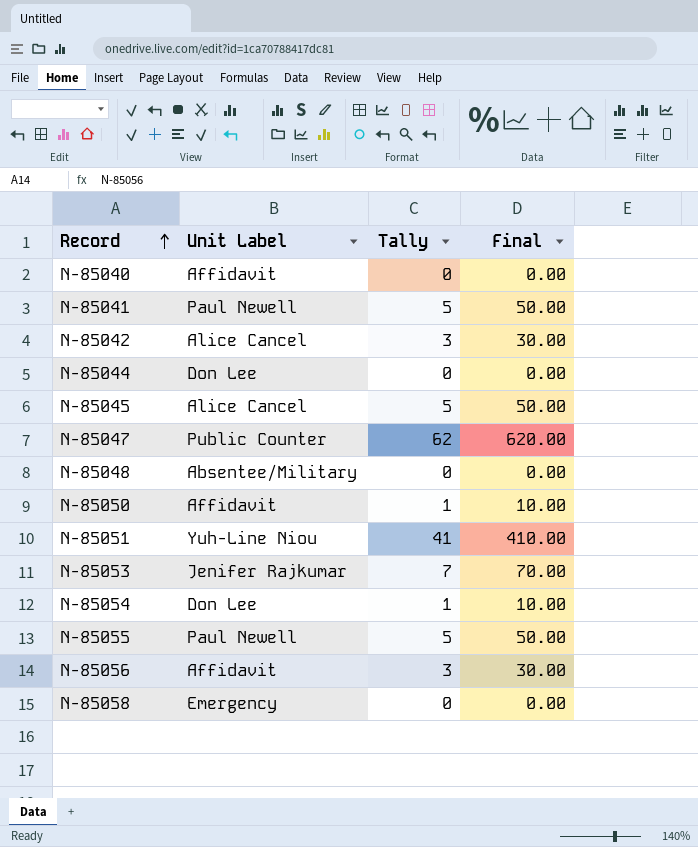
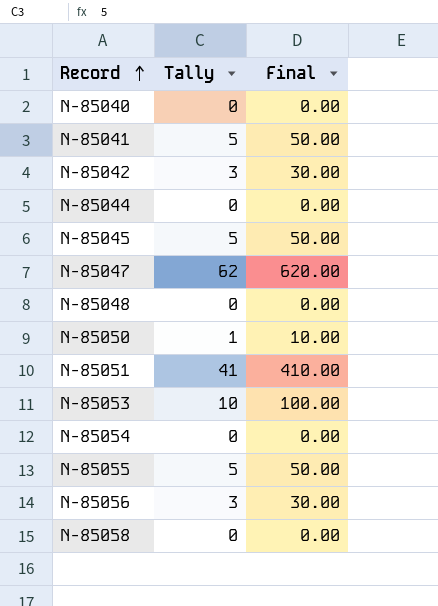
column Unit Label | position: 2 -> none
N-85053 | Tally: 7 -> 10
N-85053 | Final: 70.00 -> 100.00
N-85054 | Tally: 1 -> 0
N-85054 | Final: 10.00 -> 0.00

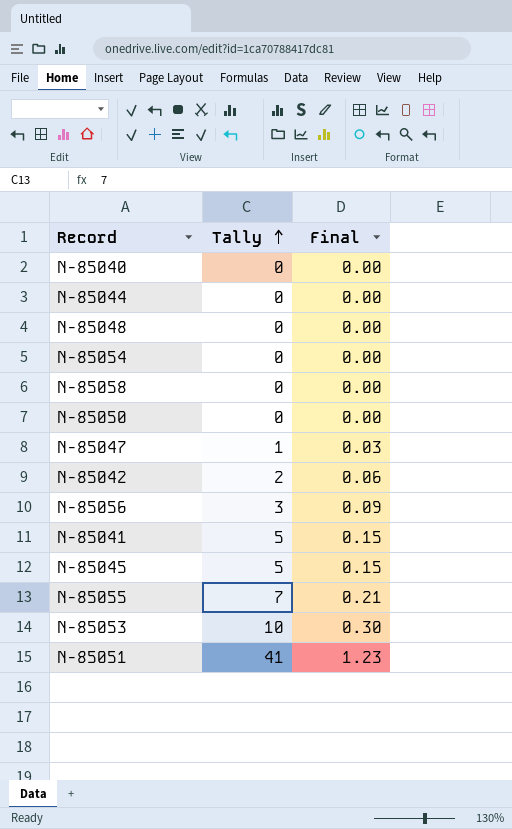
row order: Record ascending -> Tally ascending
column Final | formula: [Tally] * 10 -> [Tally] * 0.03
N-85050 | Tally: 1 -> 0
N-85047 | Tally: 62 -> 1
N-85042 | Tally: 3 -> 2
N-85055 | Tally: 5 -> 7

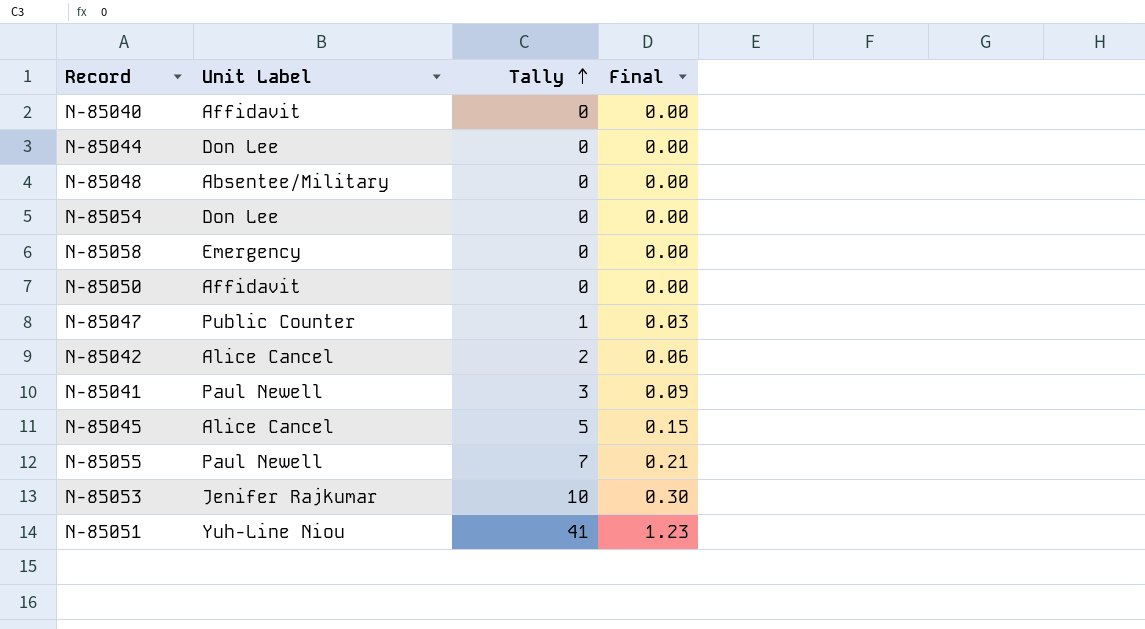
column Unit Label | position: none -> 2
row N-85056: 3 | 0.09 -> none
N-85041 | Tally: 5 -> 3
N-85041 | Final: 0.15 -> 0.09

